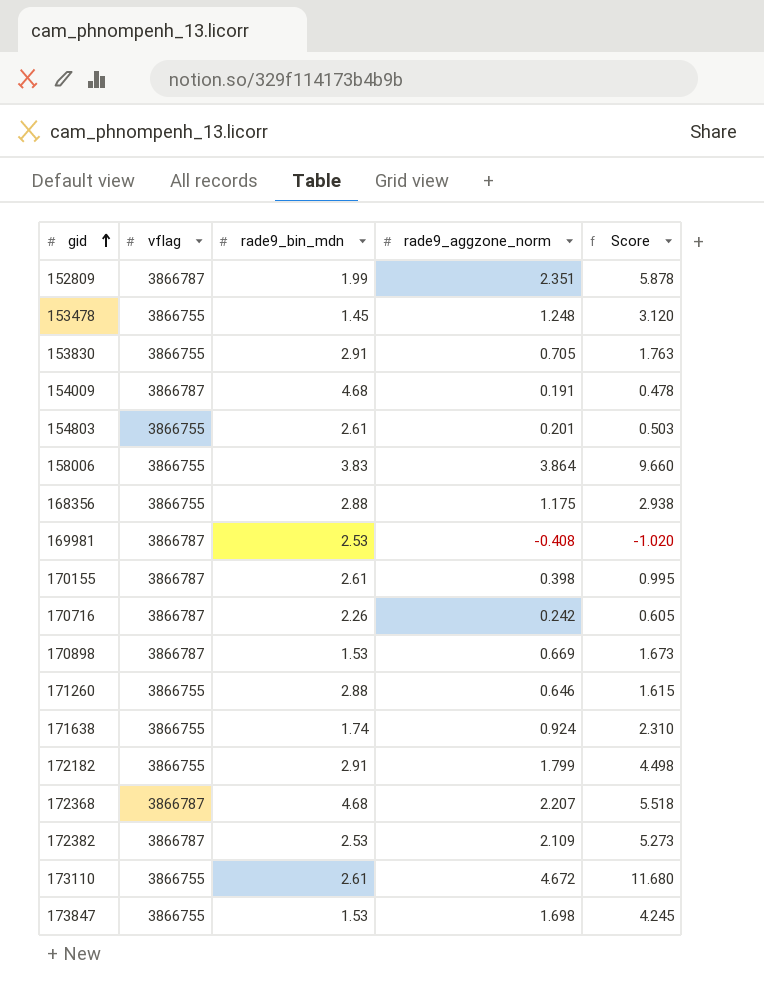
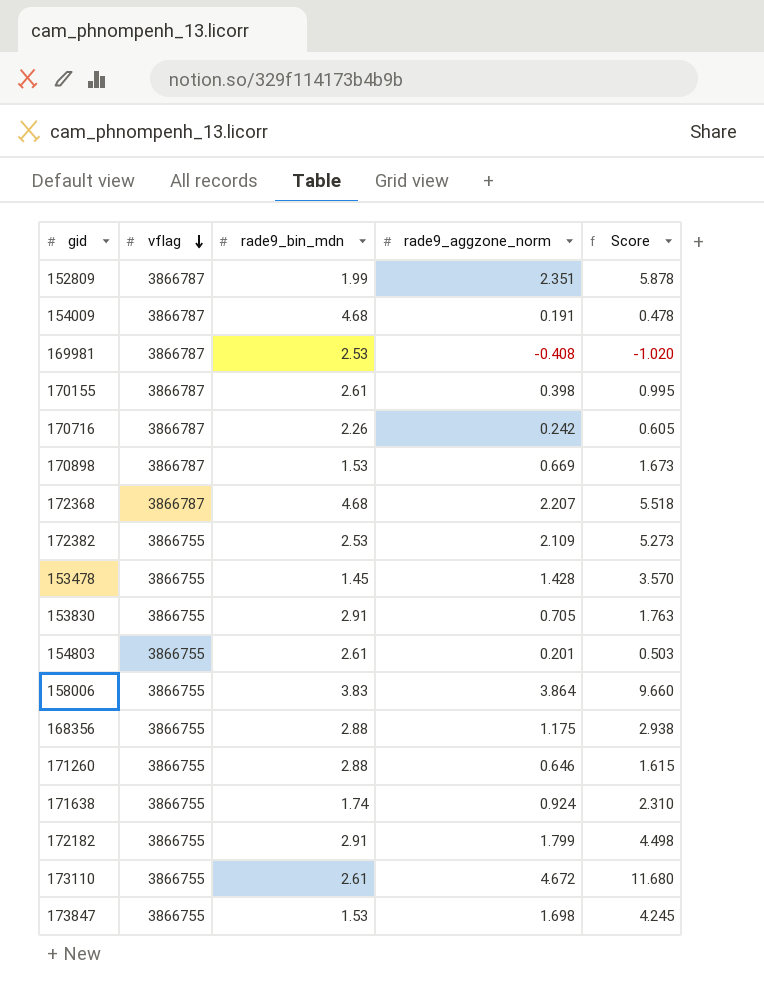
row order: gid ascending -> vflag descending
172382 | vflag: 3866787 -> 3866755
153478 | rade9_aggzone_norm: 1.248 -> 1.428
153478 | Score: 3.120 -> 3.570

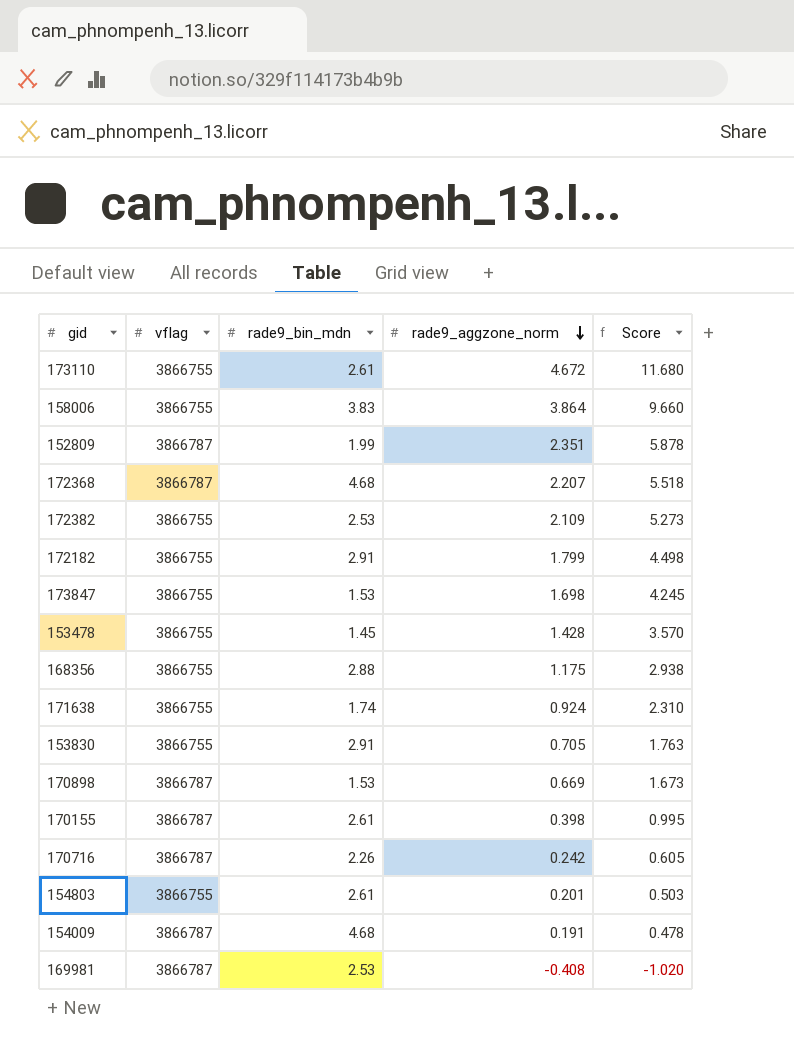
row order: vflag descending -> rade9_aggzone_norm descending
row 171260: 3866755 | 2.88 | 0.646 | 1.615 -> none

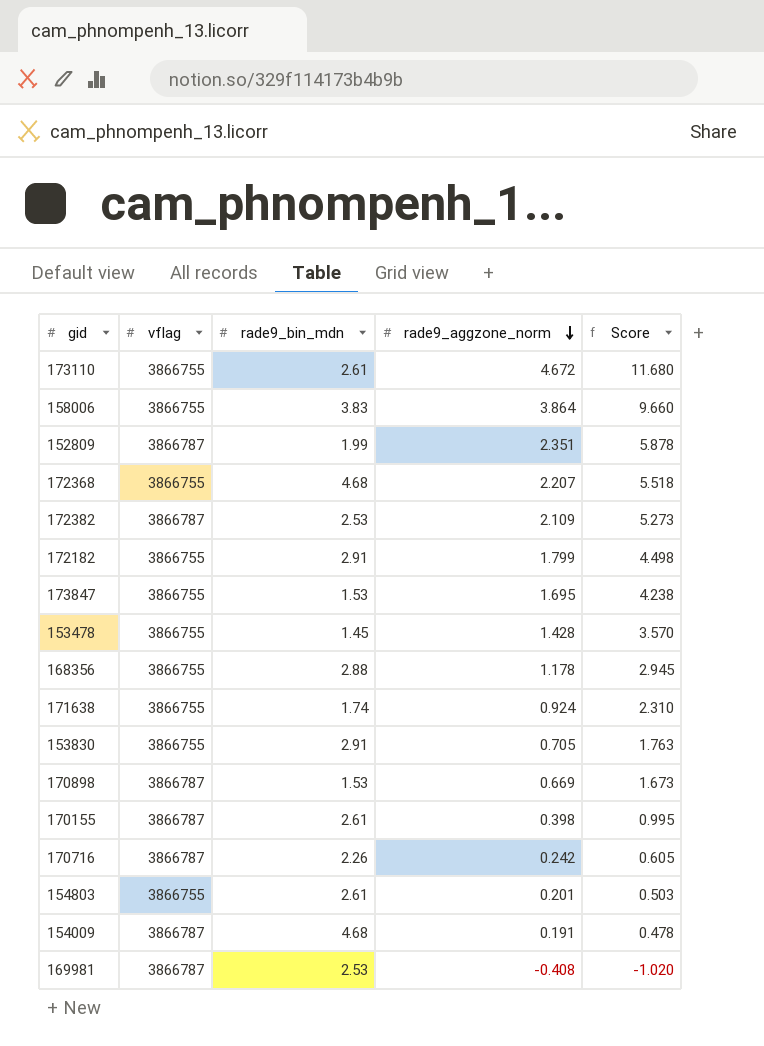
172368 | vflag: 3866787 -> 3866755
172382 | vflag: 3866755 -> 3866787
173847 | rade9_aggzone_norm: 1.698 -> 1.695
173847 | Score: 4.245 -> 4.238
168356 | rade9_aggzone_norm: 1.175 -> 1.178
168356 | Score: 2.938 -> 2.945

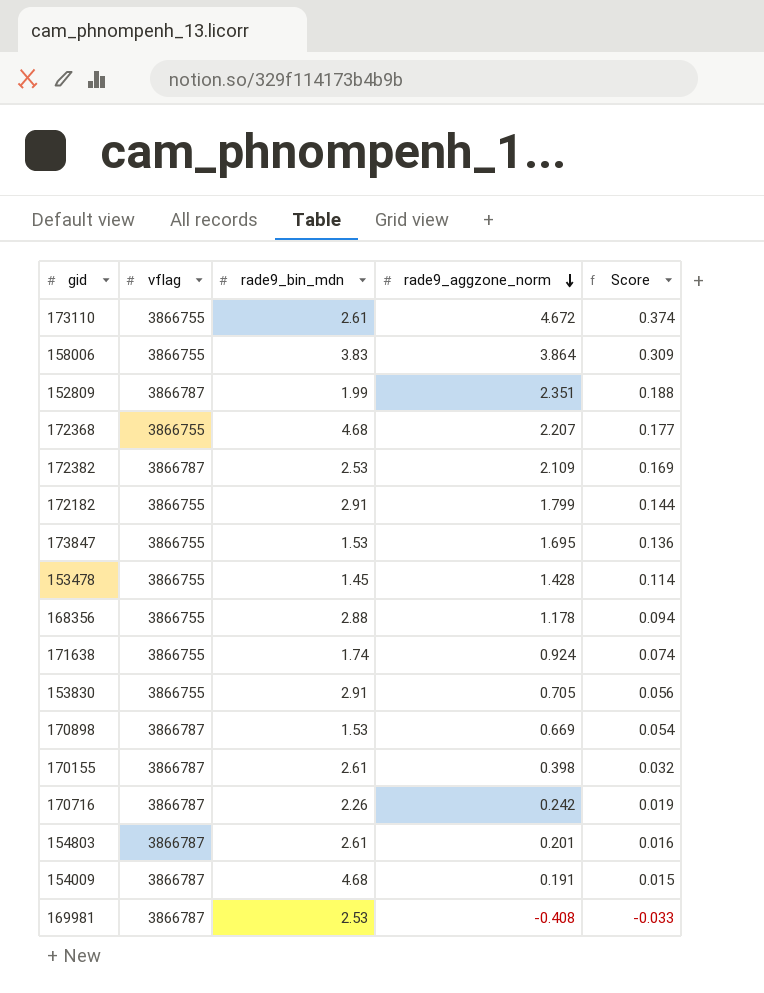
column Score | formula: [rade9_aggzone_norm] * 2.5 -> [rade9_aggzone_norm] * 0.08
154803 | vflag: 3866755 -> 3866787

